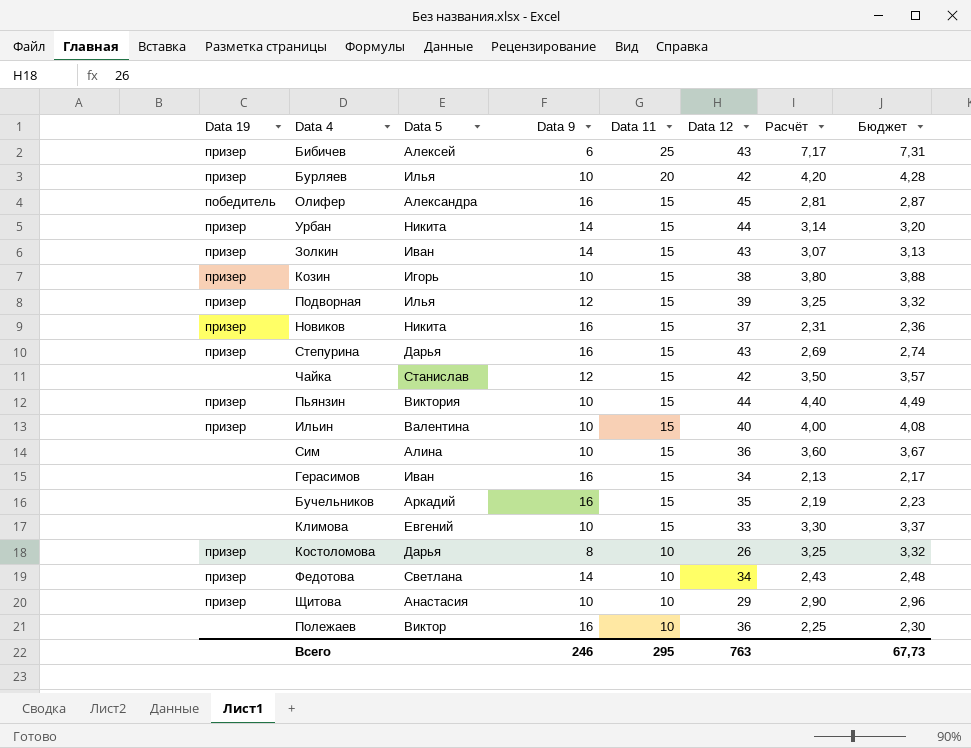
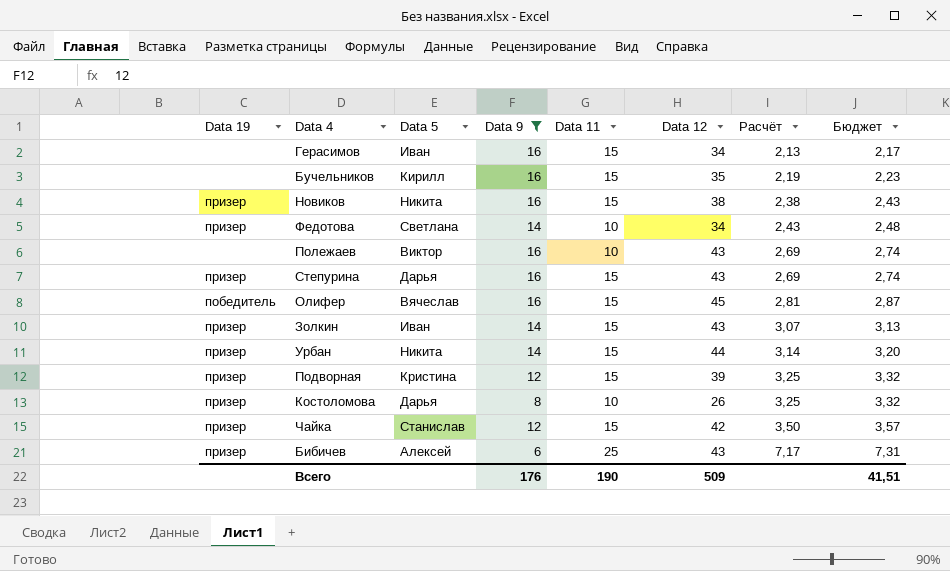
filter: none -> Data 9 != 10
row order: Data 11 descending -> Расчёт ascending
Бучельников | Data 5: Аркадий -> Кирилл
Новиков | Data 12: 37 -> 38
Новиков | Расчёт: 2,31 -> 2,38
Новиков | Бюджет: 2,36 -> 2,43
Полежаев | Data 12: 36 -> 43
Полежаев | Расчёт: 2,25 -> 2,69
Полежаев | Бюджет: 2,30 -> 2,74
Олифер | Data 5: Александра -> Вячеслав
Подворная | Data 5: Илья -> Кристина
Чайка | Data 19: none -> призер
Всего | Data 9: 246 -> 176
Всего | Data 11: 295 -> 190
Всего | Data 12: 763 -> 509
Всего | Бюджет: 67,73 -> 41,51

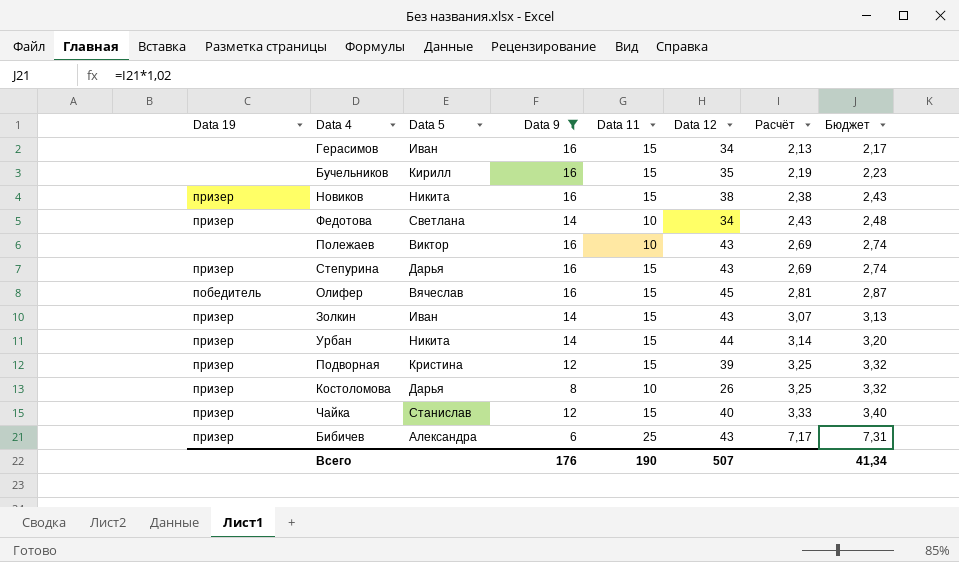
Чайка | Data 12: 42 -> 40
Чайка | Расчёт: 3,50 -> 3,33
Чайка | Бюджет: 3,57 -> 3,40
Бибичев | Data 5: Алексей -> Александра
Всего | Data 12: 509 -> 507
Всего | Бюджет: 41,51 -> 41,34

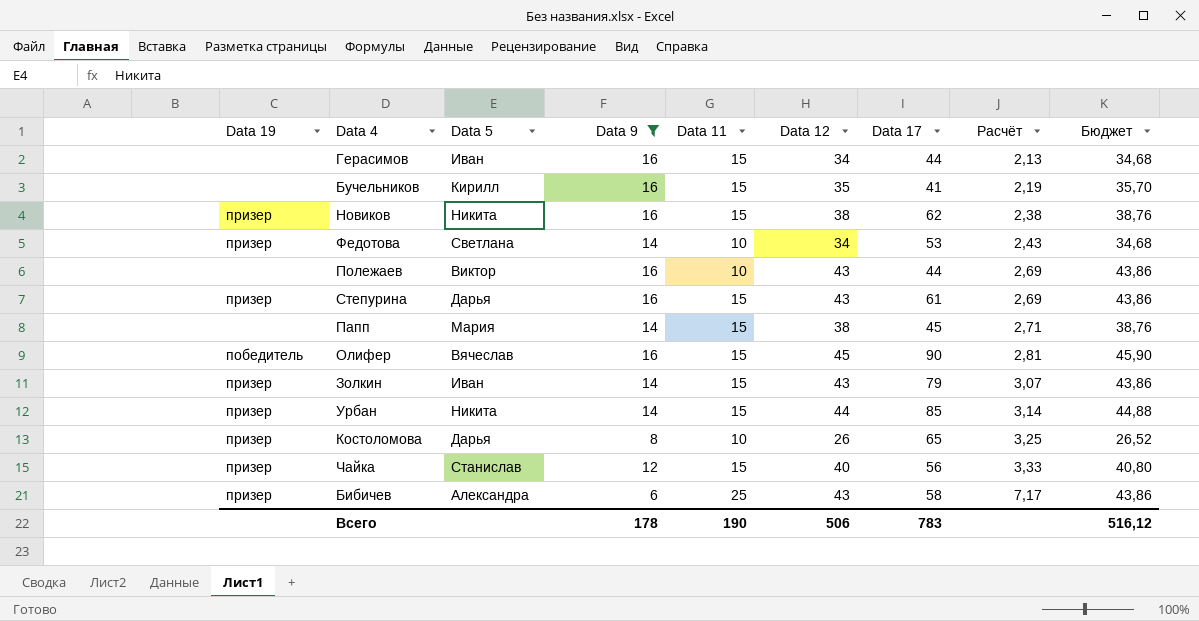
column Data 17 | position: none -> 7
column Бюджет | formula: [Расчёт] * 1,02 -> [Data 12] * 1,02
row Подворная: призер | Кристина | 12 | 15 | 39 | 3,25 | 3,32 -> none
row Папп: none -> none | Мария | 14 | 15 | 38 | 45 | 2,71 | 38,76
Всего | Data 9: 176 -> 178
Всего | Data 12: 507 -> 506
Всего | Бюджет: 41,34 -> 516,12

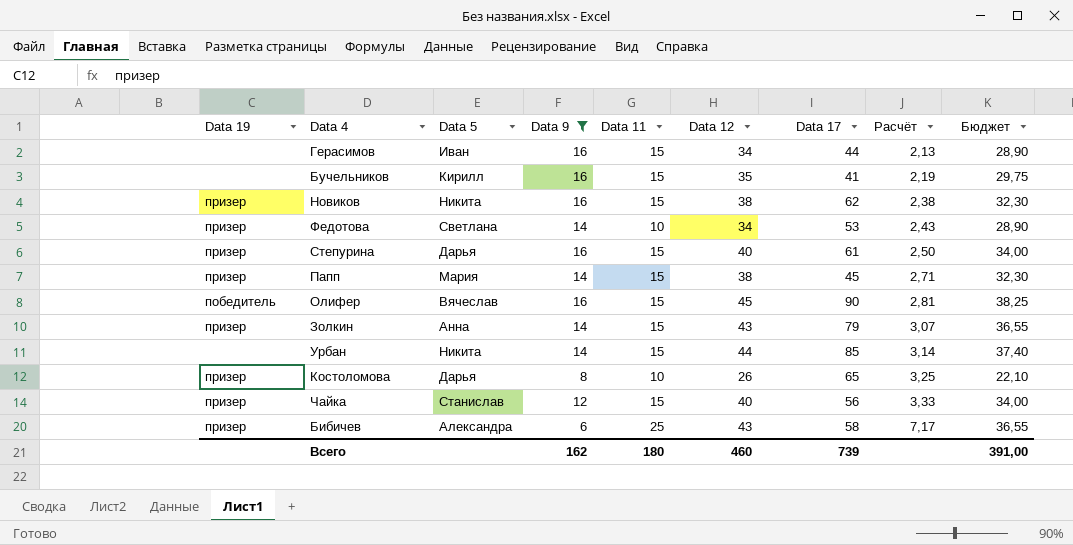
column Бюджет | formula: [Data 12] * 1,02 -> [Data 12] * 0,85
row Полежаев: none | Виктор | 16 | 10 | 43 | 44 | 2,69 | 43,86 -> none
Степурина | Data 12: 43 -> 40
Степурина | Расчёт: 2,69 -> 2,50
Папп | Data 19: none -> призер
Золкин | Data 5: Иван -> Анна
Урбан | Data 19: призер -> none
Всего | Data 9: 178 -> 162
Всего | Data 11: 190 -> 180
Всего | Data 12: 506 -> 460
Всего | Data 17: 783 -> 739
Всего | Бюджет: 516,12 -> 391,00

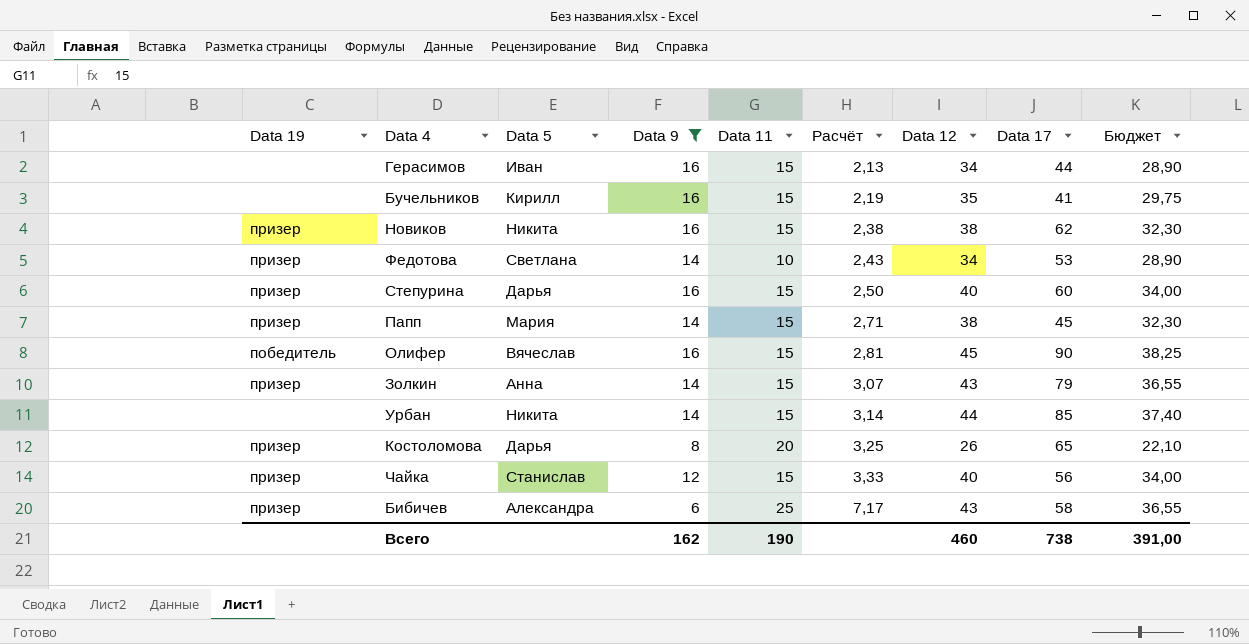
column Расчёт | position: 8 -> 6
Степурина | Data 17: 61 -> 60
Костоломова | Data 11: 10 -> 20
Всего | Data 11: 180 -> 190
Всего | Data 17: 739 -> 738

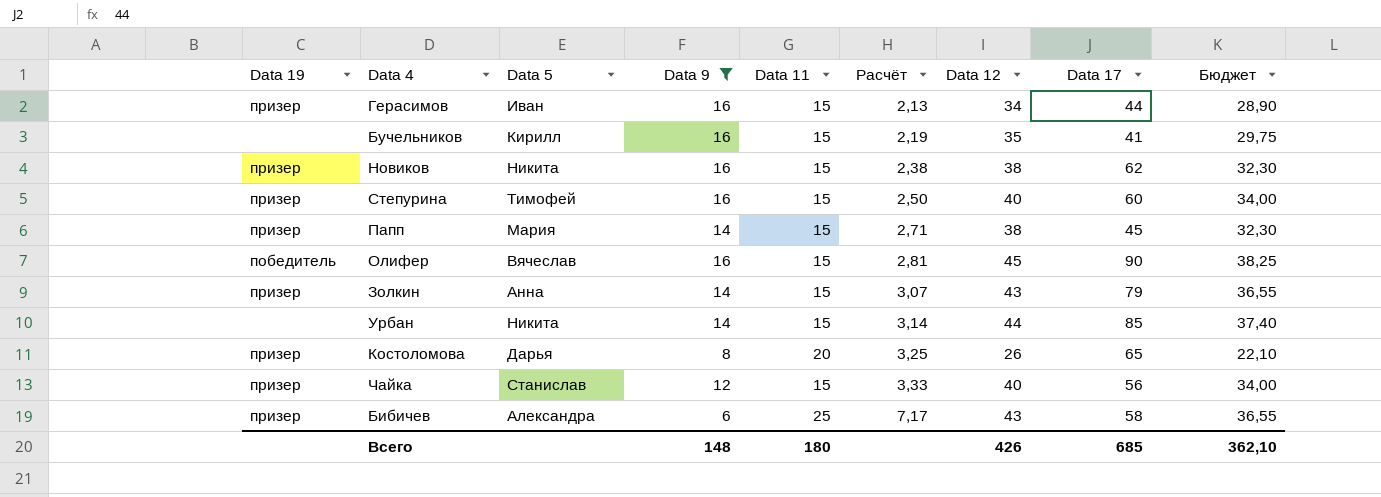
row Федотова: призер | Светлана | 14 | 10 | 2,43 | 34 | 53 | 28,90 -> none
Герасимов | Data 19: none -> призер
Степурина | Data 5: Дарья -> Тимофей
Всего | Data 9: 162 -> 148
Всего | Data 11: 190 -> 180
Всего | Data 12: 460 -> 426
Всего | Data 17: 738 -> 685
Всего | Бюджет: 391,00 -> 362,10

